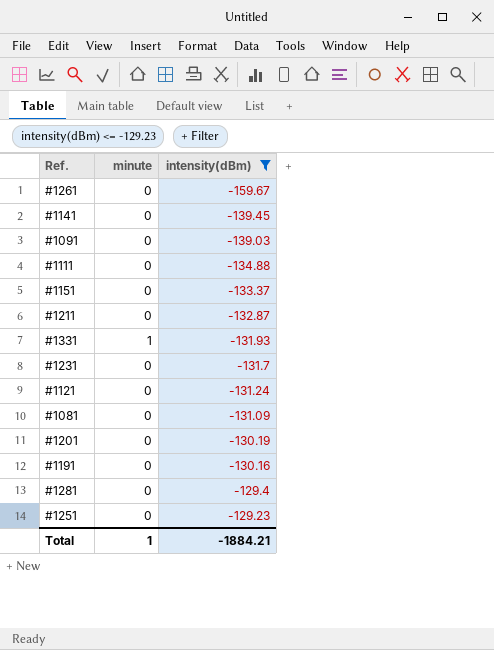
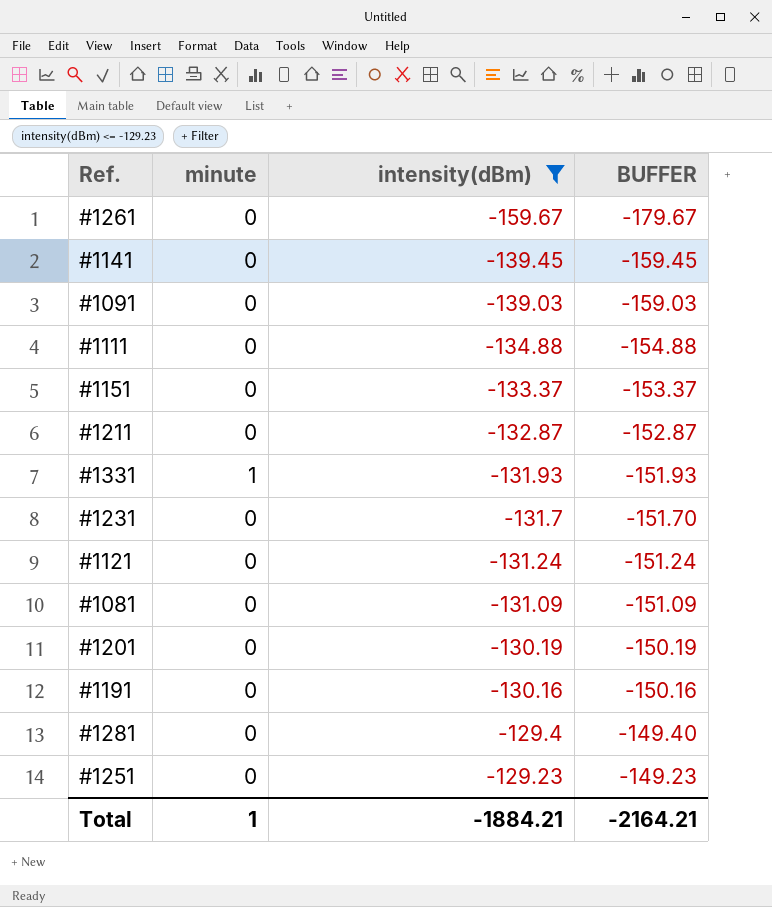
column BUFFER | formula: none -> [intensity(dBm)] - 20

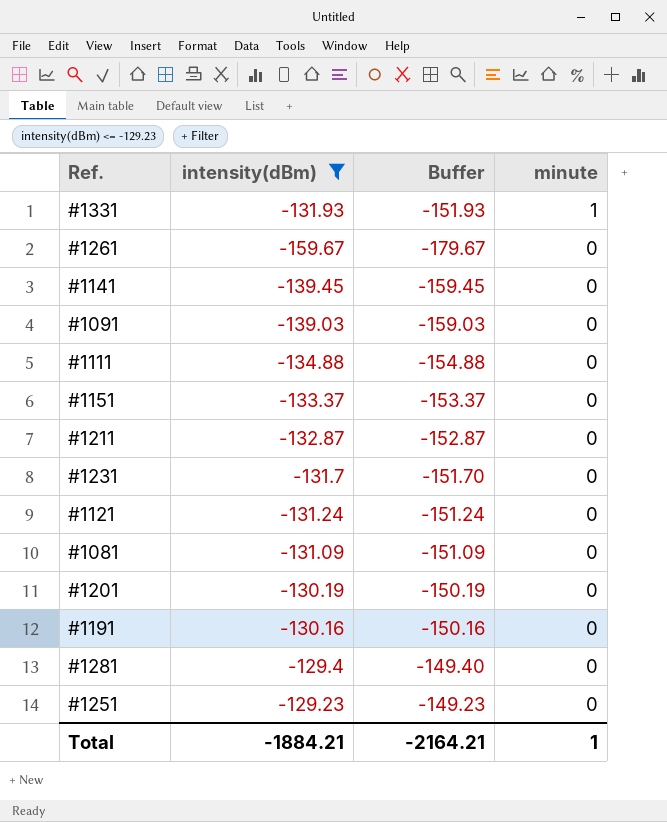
row order: intensity(dBm) ascending -> minute descending
column name: BUFFER -> Buffer
column minute | position: 2 -> 4

